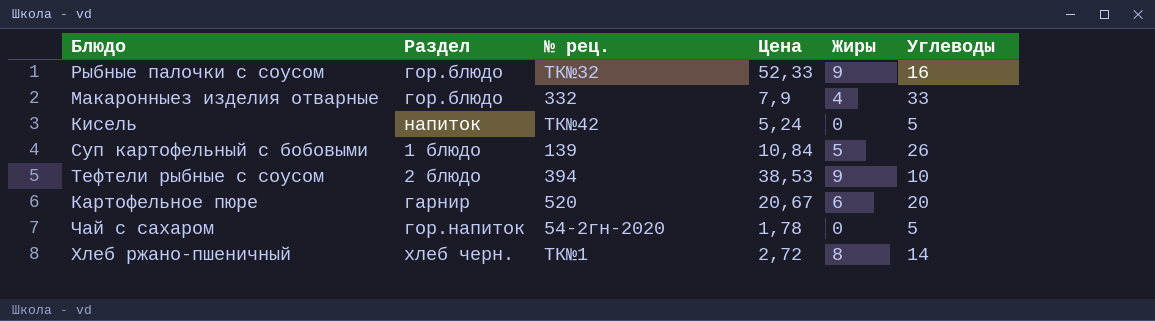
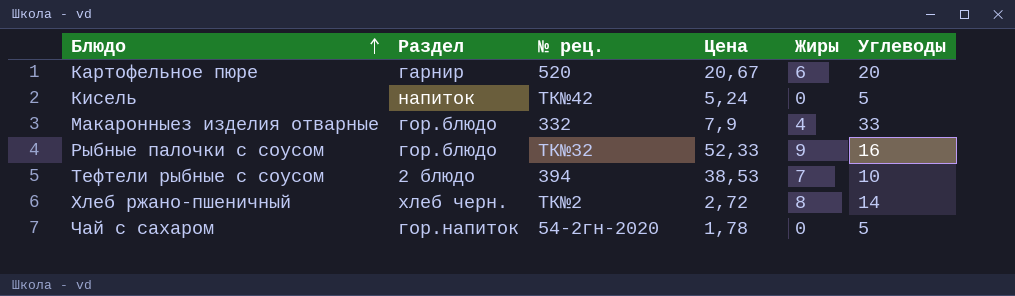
row order: none -> Блюдо ascending
row Суп картофельный с бобовыми: 1 блюдо | 139 | 10,84 | 5 | 26 -> none
Тефтели рыбные с соусом | Жиры: 9 -> 7
Хлеб ржано-пшеничный | № рец.: ТК№1 -> ТК№2

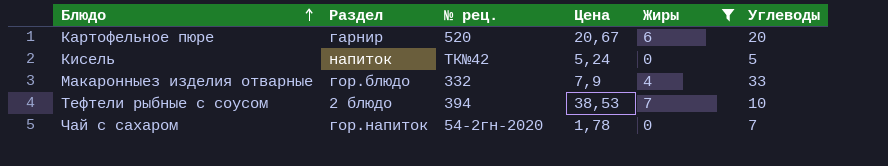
filter: none -> Жиры <= 7
Чай с сахаром | Углеводы: 5 -> 7

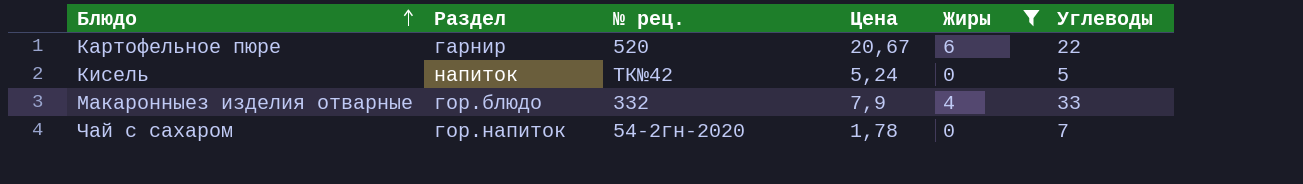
row Тефтели рыбные с соусом: 2 блюдо | 394 | 38,53 | 7 | 10 -> none
Картофельное пюре | Углеводы: 20 -> 22

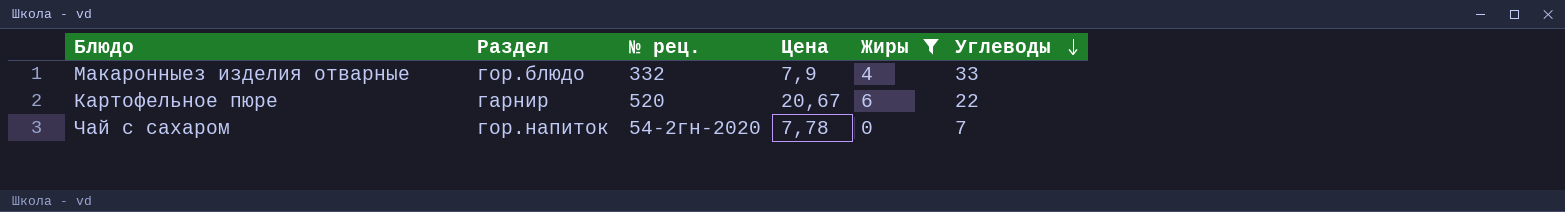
row order: Блюдо ascending -> Углеводы descending
row Кисель: напиток | ТК№42 | 5,24 | 0 | 5 -> none
Чай с сахаром | Цена: 1,78 -> 7,78

